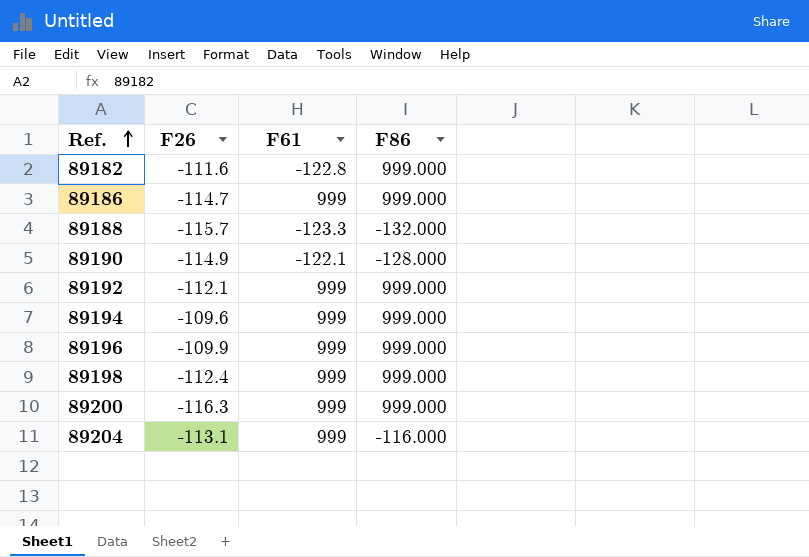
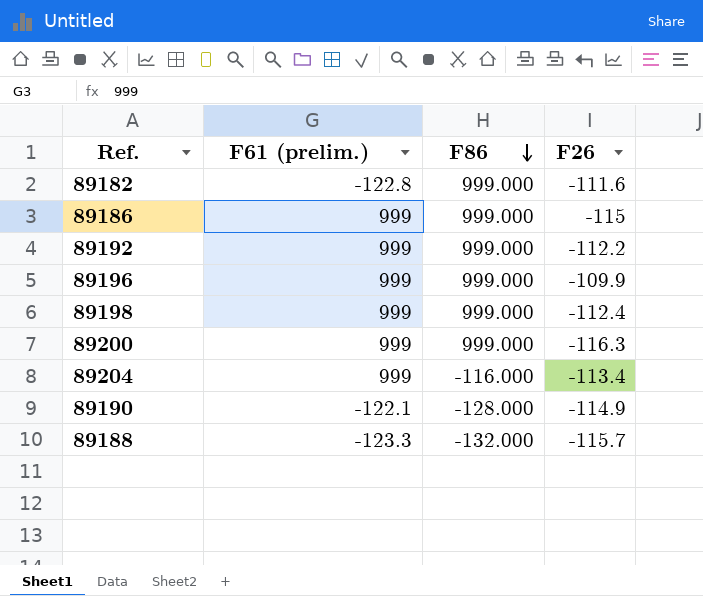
row order: Ref. ascending -> F86 descending
column name: F61 -> F61 (prelim.)
column F26 | position: 2 -> 4
row 89194: -109.6 | 999 | 999.000 -> none
89186 | F26: -114.7 -> -115
89192 | F26: -112.1 -> -112.2
89204 | F26: -113.1 -> -113.4

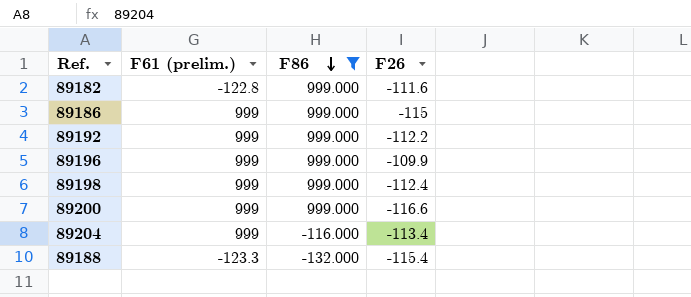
filter: none -> F86 != -128.000
89200 | F26: -116.3 -> -116.6
89188 | F26: -115.7 -> -115.4

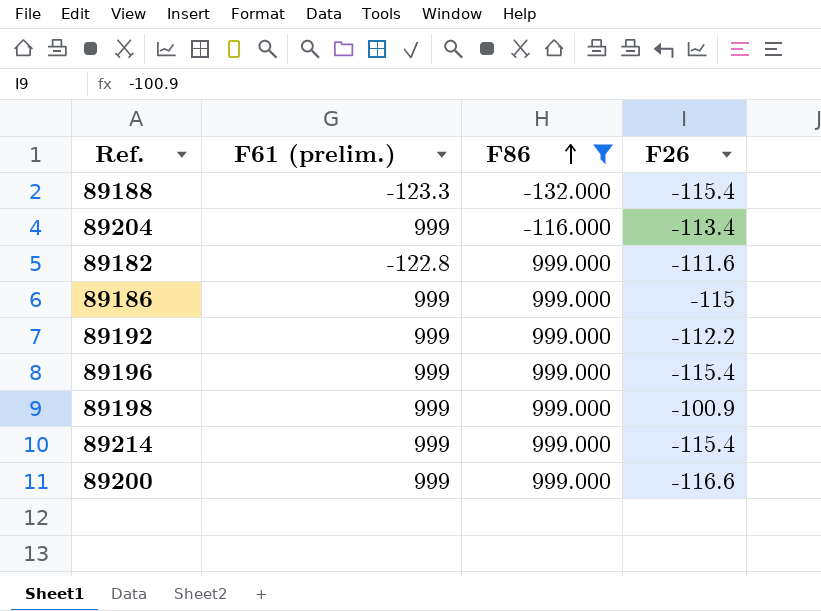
row order: F86 descending -> F86 ascending
89196 | F26: -109.9 -> -115.4
89198 | F26: -112.4 -> -100.9
row 89214: none -> 999 | 999.000 | -115.4

